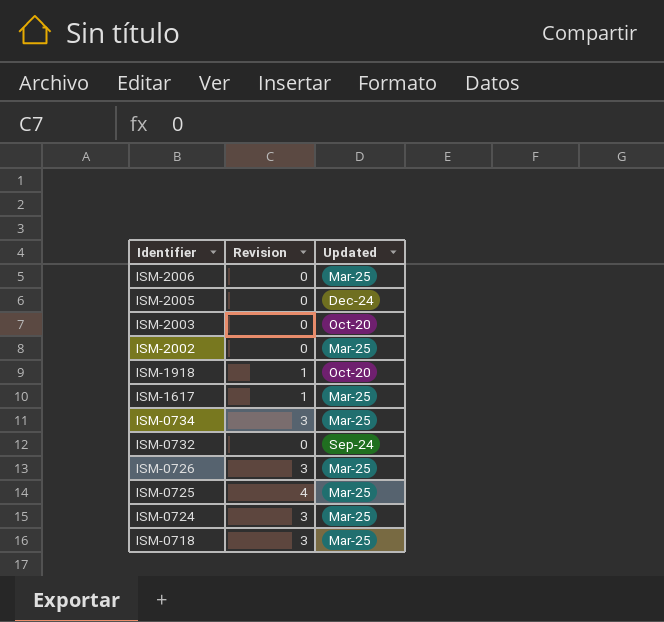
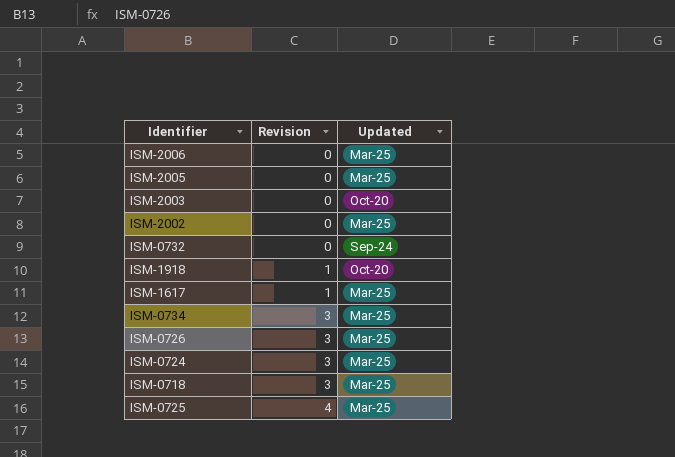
row order: Identifier descending -> Revision ascending
ISM-2005 | Updated: Dec-24 -> Mar-25

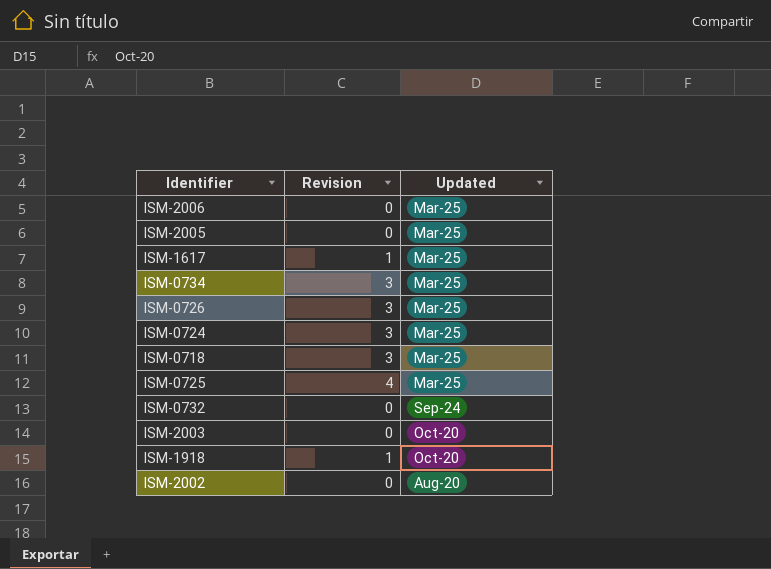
row order: Revision ascending -> Updated descending
ISM-2002 | Updated: Mar-25 -> Aug-20

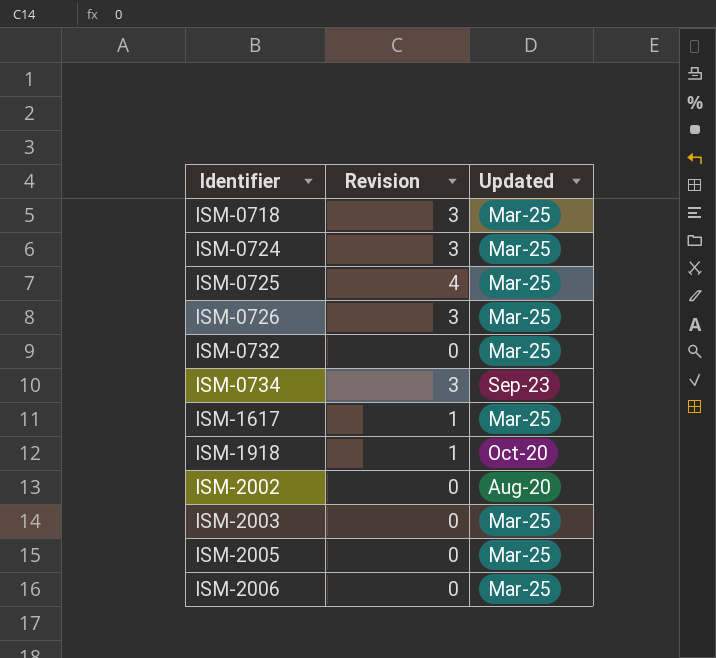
row order: Updated descending -> Identifier ascending
ISM-0732 | Updated: Sep-24 -> Mar-25
ISM-0734 | Updated: Mar-25 -> Sep-23
ISM-2003 | Updated: Oct-20 -> Mar-25

